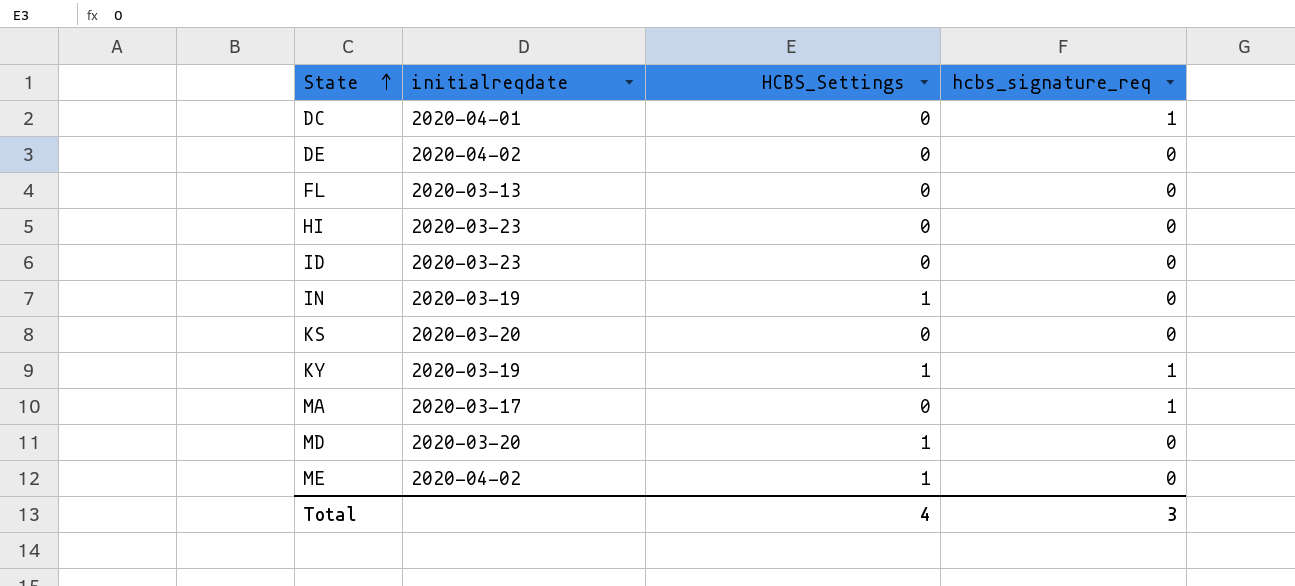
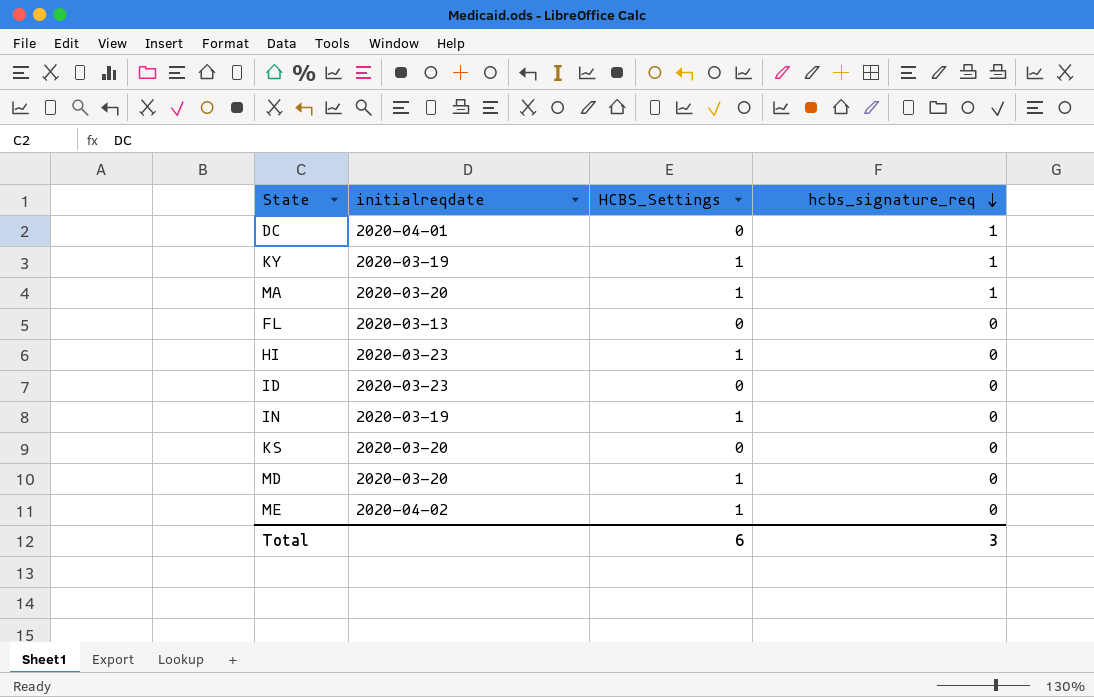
row order: State ascending -> hcbs_signature_req descending
row DE: 2020-04-02 | 0 | 0 -> none
MA | initialreqdate: 2020-03-17 -> 2020-03-20
MA | HCBS_Settings: 0 -> 1
HI | HCBS_Settings: 0 -> 1
Total | HCBS_Settings: 4 -> 6

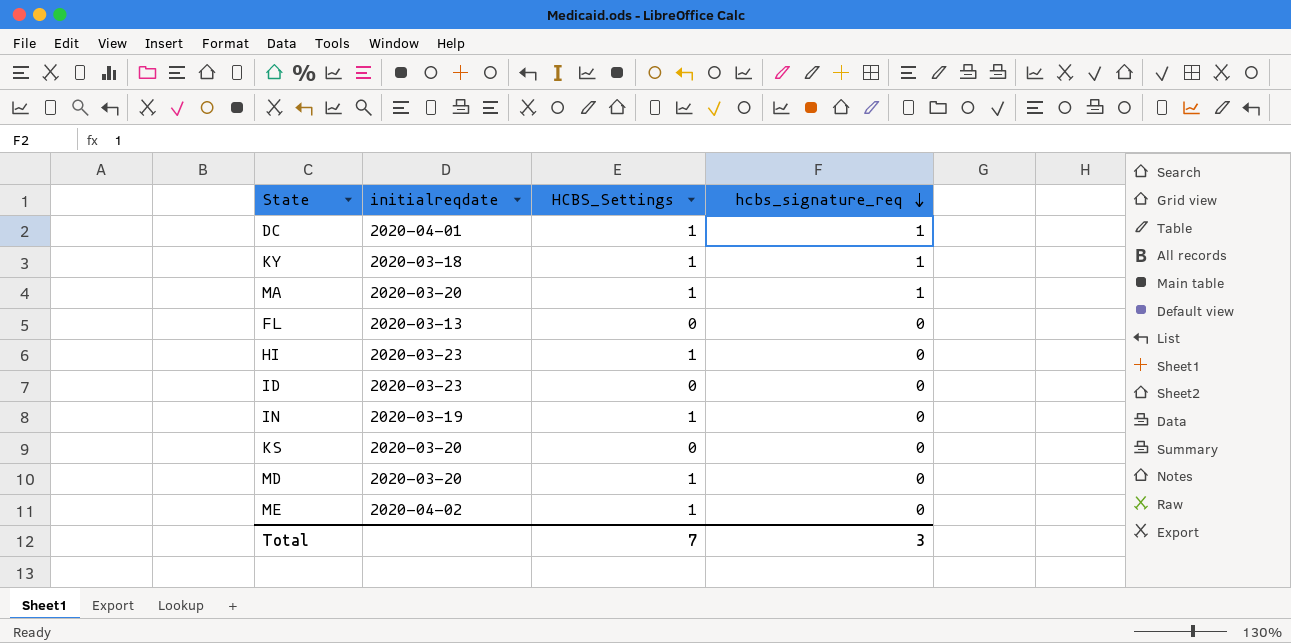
DC | HCBS_Settings: 0 -> 1
KY | initialreqdate: 2020-03-19 -> 2020-03-18
Total | HCBS_Settings: 6 -> 7

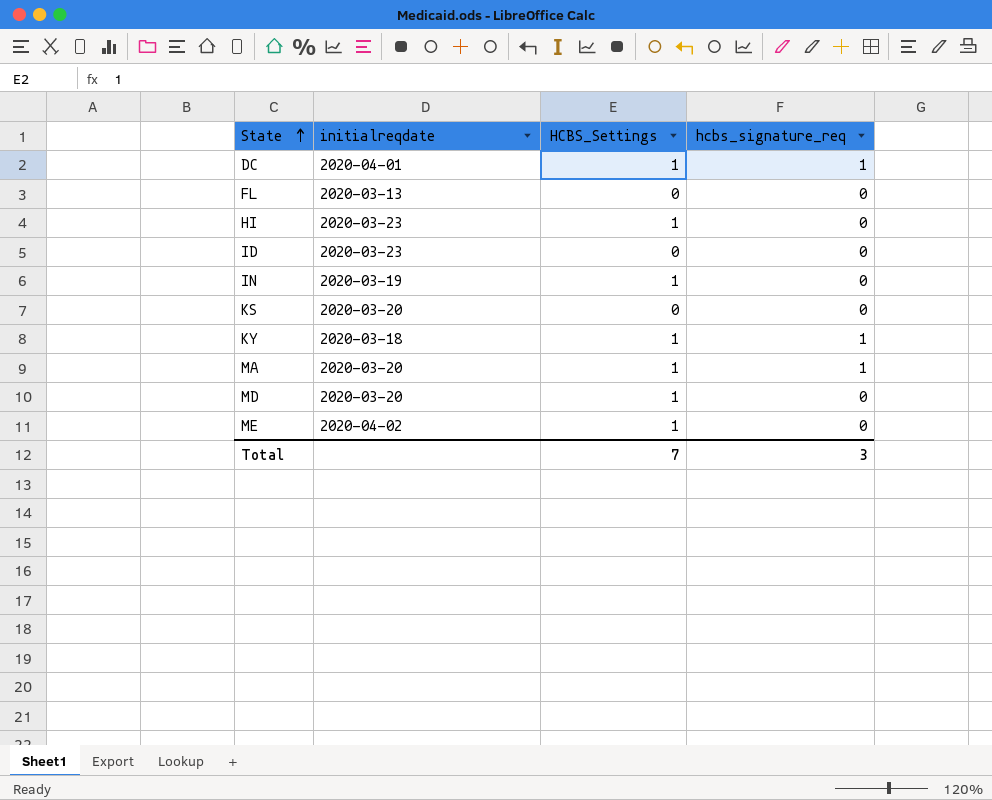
row order: hcbs_signature_req descending -> State ascending

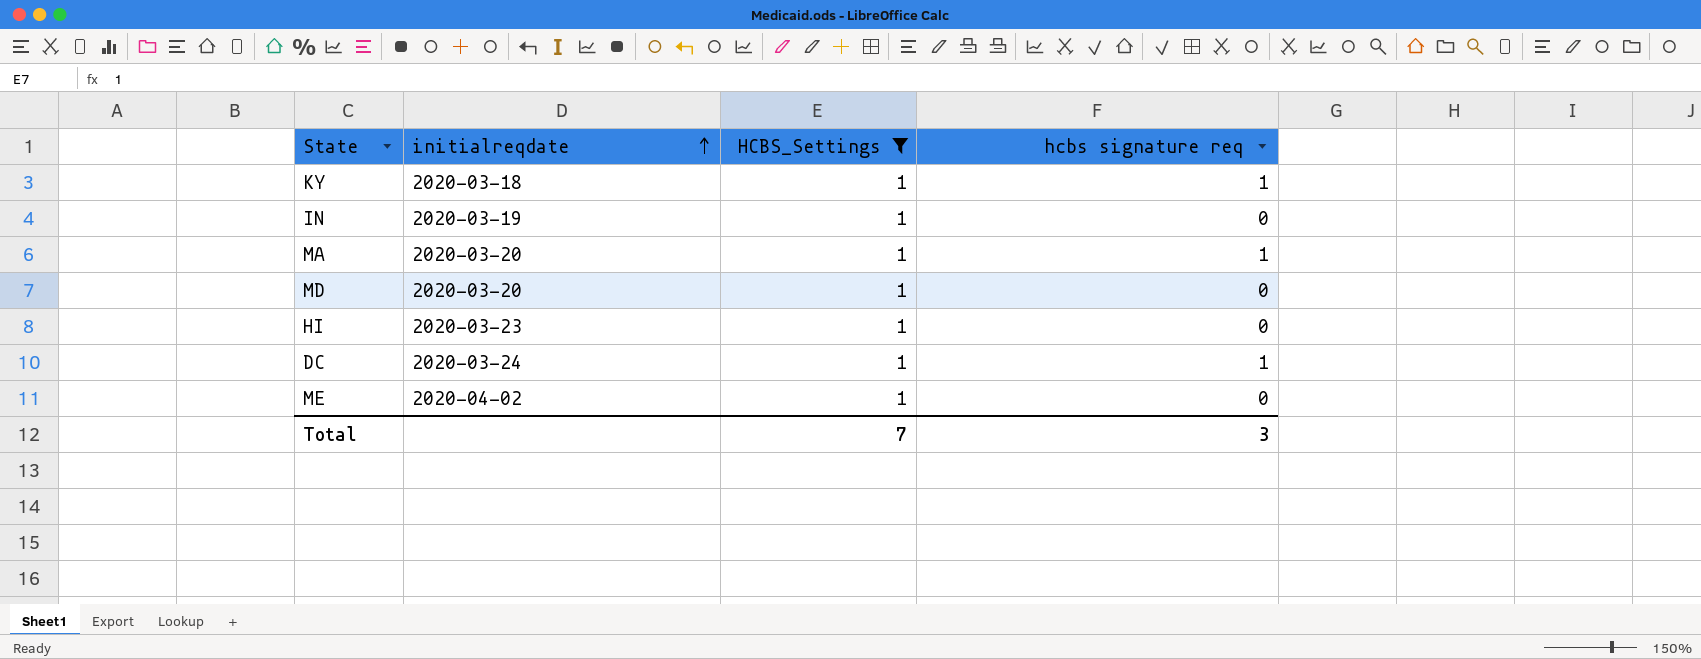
filter: none -> HCBS_Settings = 1
row order: State ascending -> initialreqdate ascending
column name: hcbs_signature_req -> hcbs signature req
DC | initialreqdate: 2020-04-01 -> 2020-03-24

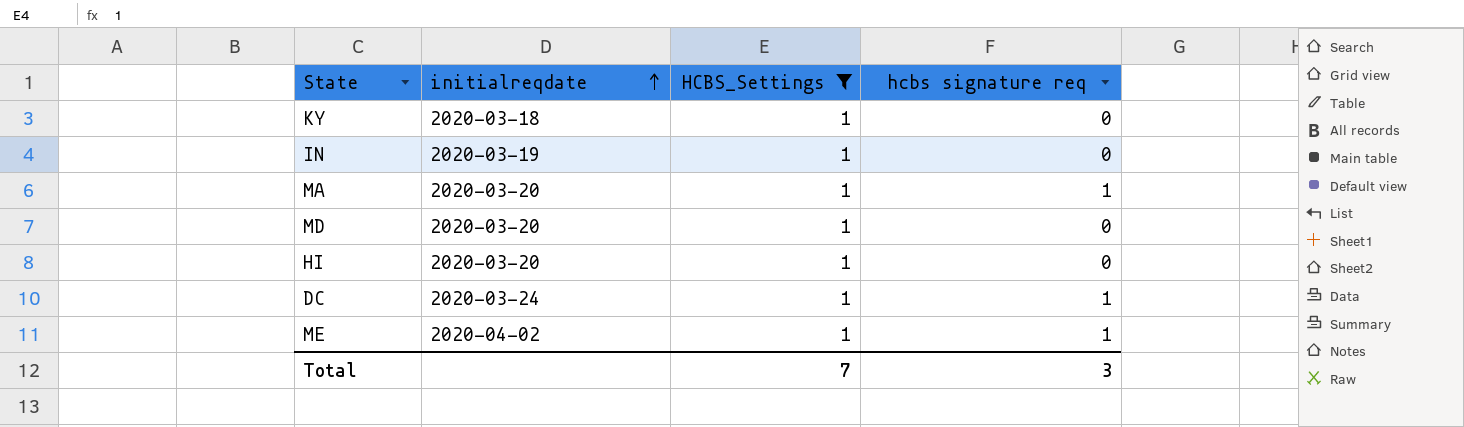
KY | hcbs signature req: 1 -> 0
HI | initialreqdate: 2020-03-23 -> 2020-03-20
ME | hcbs signature req: 0 -> 1

